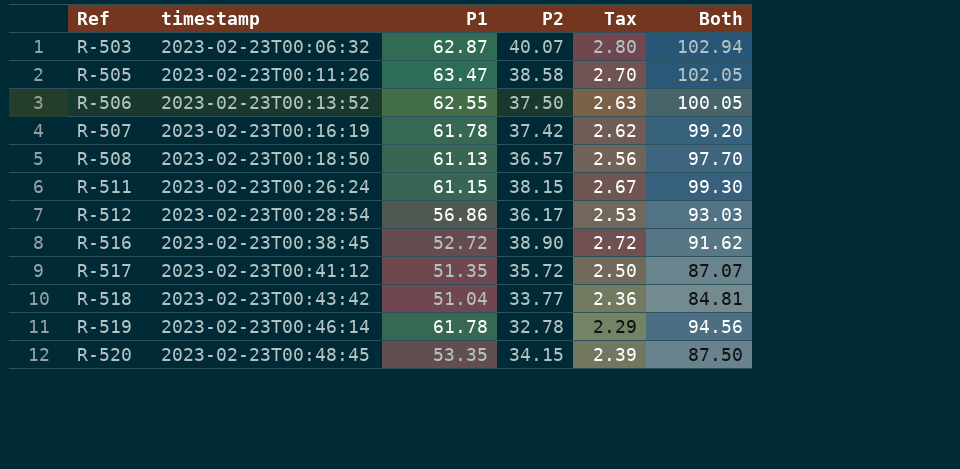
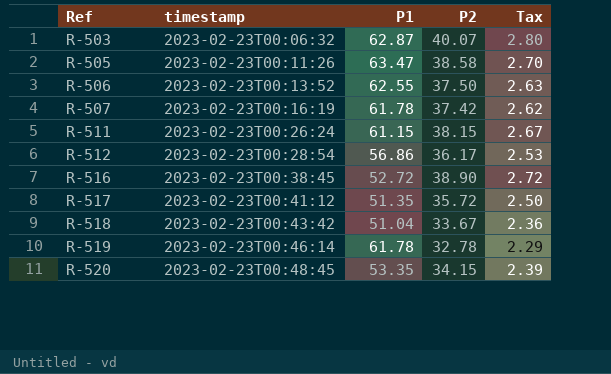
column Both | formula: [P1] + [P2] -> none
row R-508: 2023-02-23T00:18:50 | 61.13 | 36.57 | 2.56 | 97.70 -> none
R-518 | P2: 33.77 -> 33.67

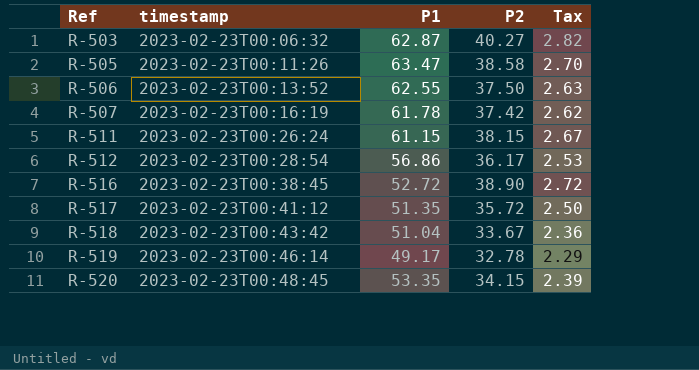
R-503 | P2: 40.07 -> 40.27
R-503 | Tax: 2.80 -> 2.82
R-519 | P1: 61.78 -> 49.17

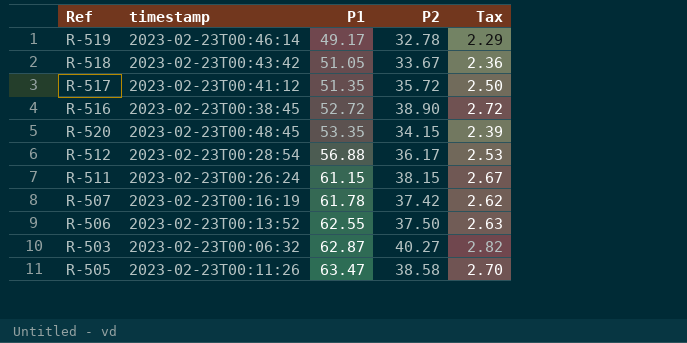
row order: Ref ascending -> P1 ascending
R-518 | P1: 51.04 -> 51.05
R-512 | P1: 56.86 -> 56.88

